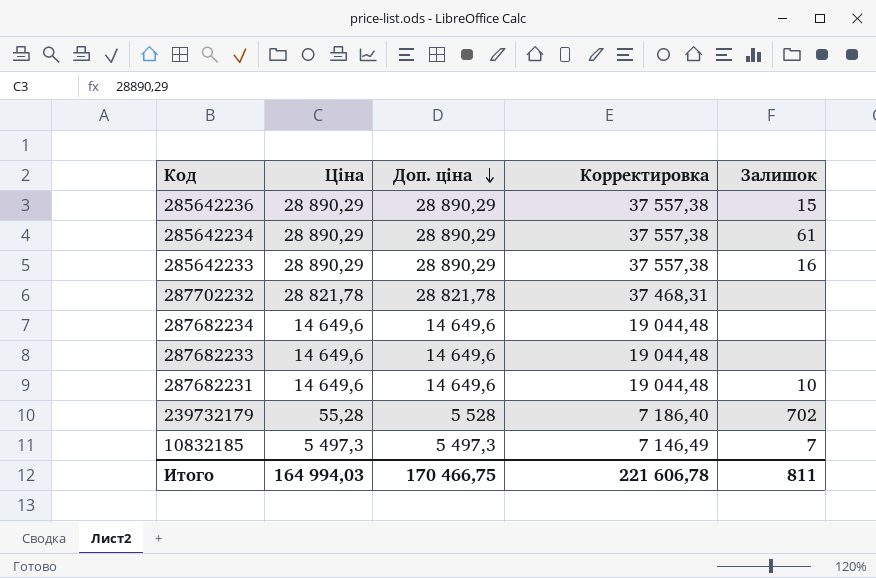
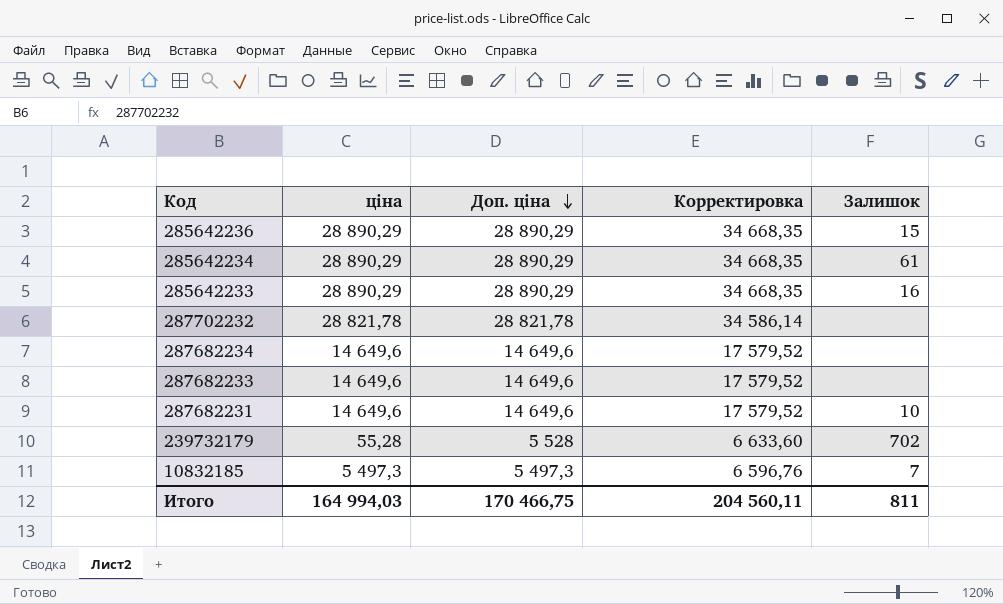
column name: Ціна -> ціна
column Корректировка | formula: [Доп. ціна] * 1,3 -> [Доп. ціна] * 1,2
Итого | Корректировка: 221 606,78 -> 204 560,11

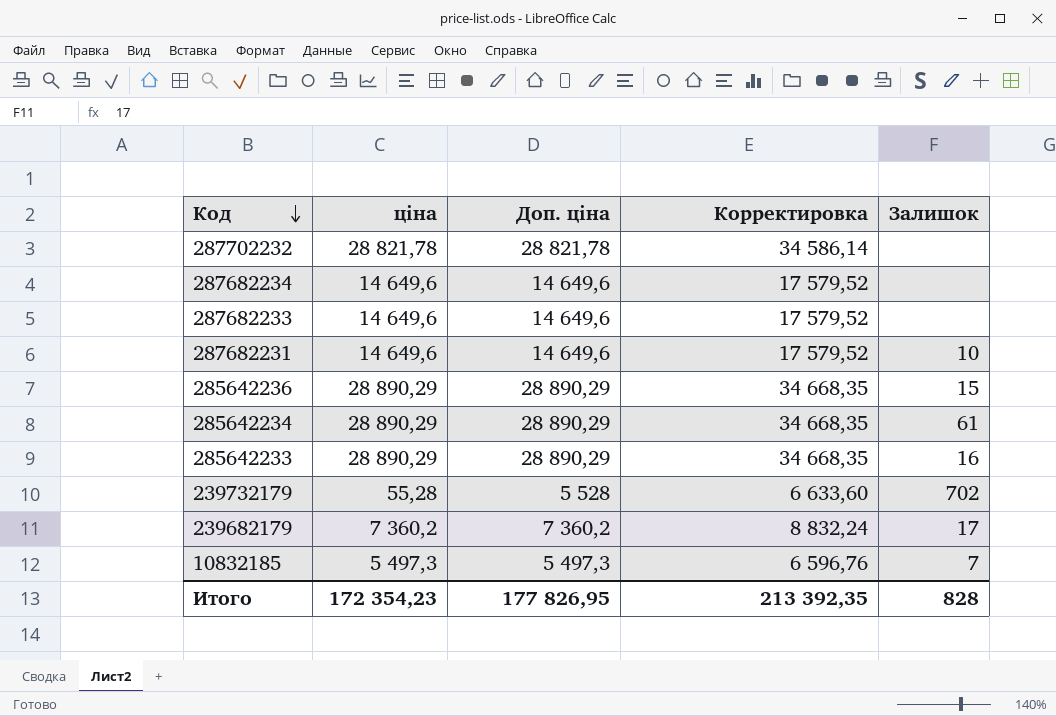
row order: Доп. ціна descending -> Код descending
row 239682179: none -> 7 360,2 | 7 360,2 | 8 832,24 | 17
Итого | ціна: 164 994,03 -> 172 354,23
Итого | Доп. ціна: 170 466,75 -> 177 826,95
Итого | Корректировка: 204 560,11 -> 213 392,35
Итого | Залишок: 811 -> 828

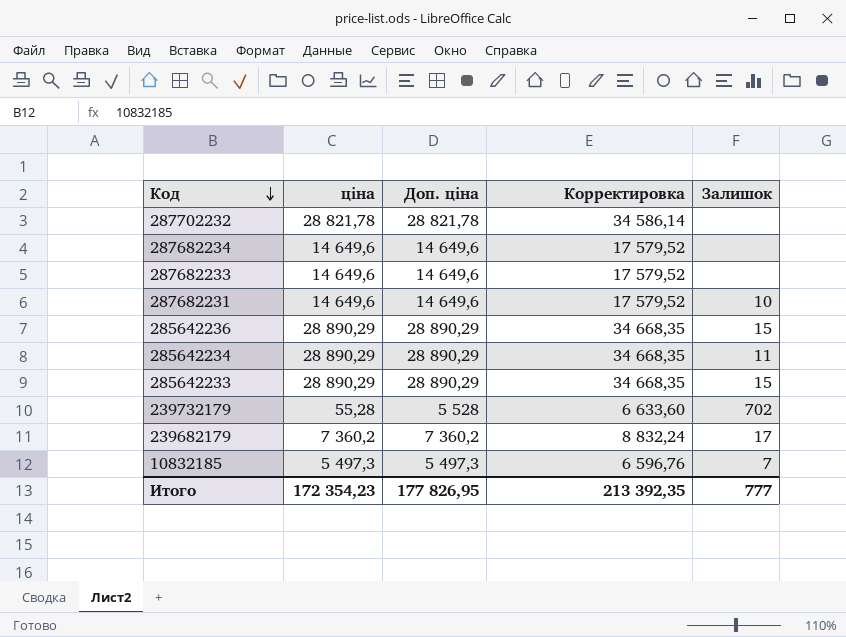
285642234 | Залишок: 61 -> 11
285642233 | Залишок: 16 -> 15
Итого | Залишок: 828 -> 777

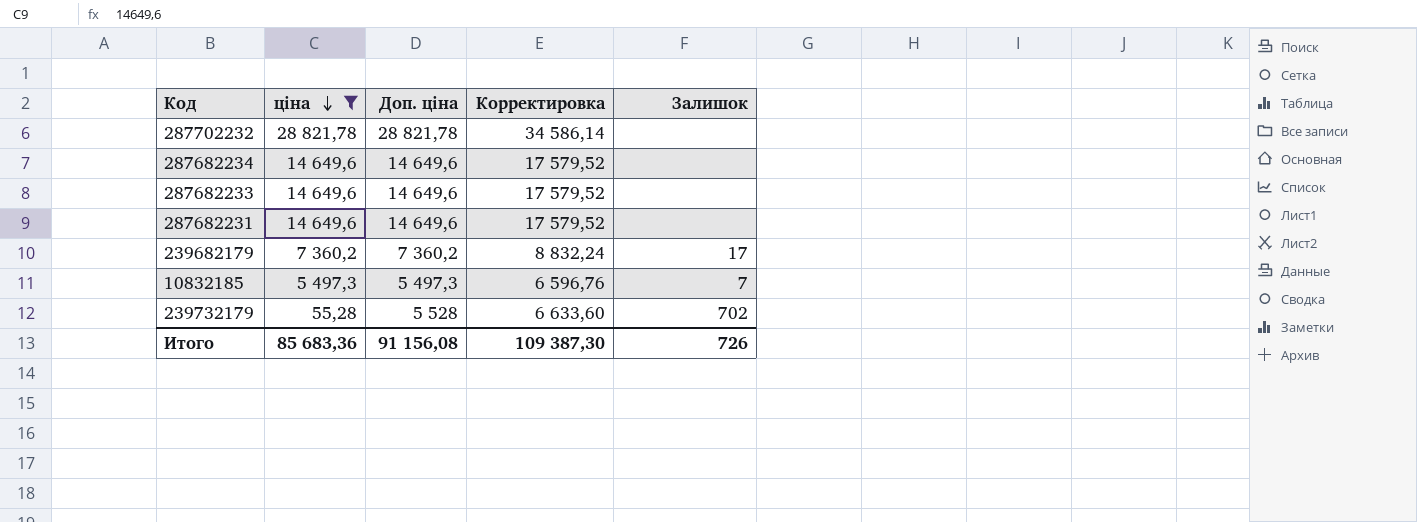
filter: none -> ціна != 28 890,29
row order: Код descending -> ціна descending
287682231 | Залишок: 10 -> none
Итого | ціна: 172 354,23 -> 85 683,36
Итого | Доп. ціна: 177 826,95 -> 91 156,08
Итого | Корректировка: 213 392,35 -> 109 387,30
Итого | Залишок: 777 -> 726

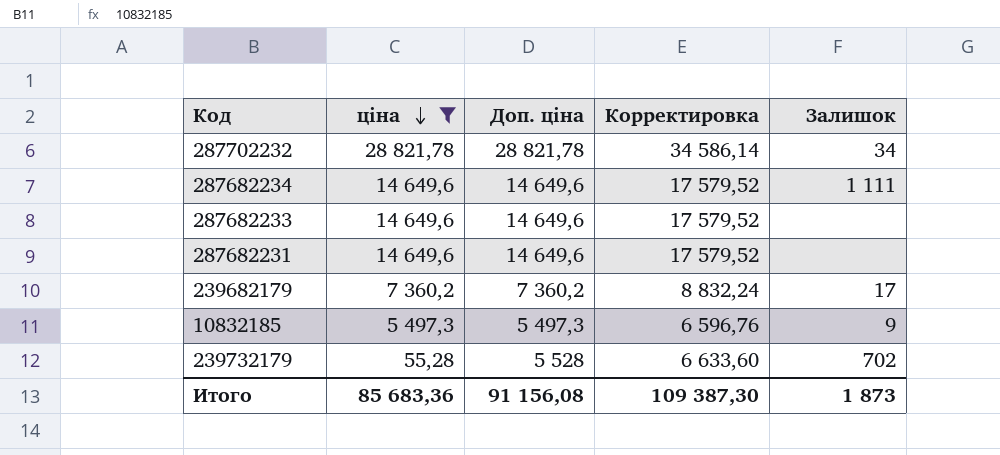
287702232 | Залишок: none -> 34
287682234 | Залишок: none -> 1 111
10832185 | Залишок: 7 -> 9
Итого | Залишок: 726 -> 1 873

